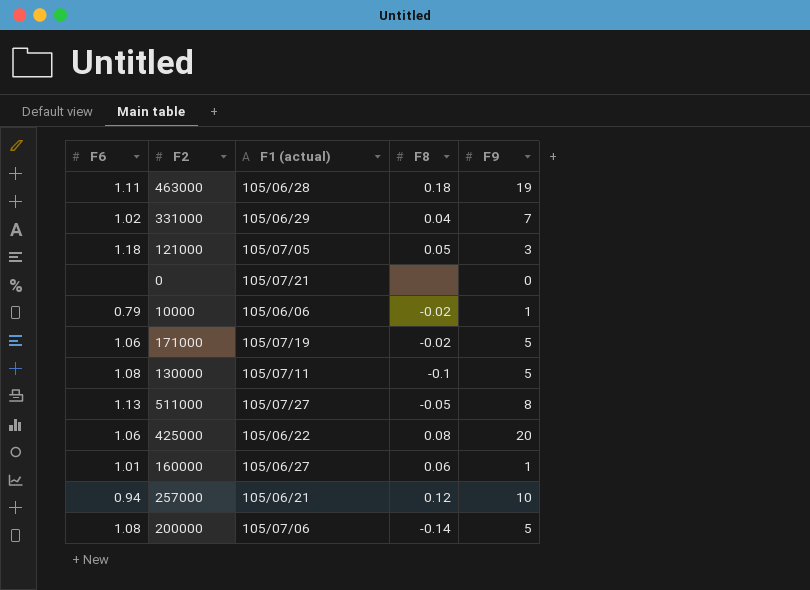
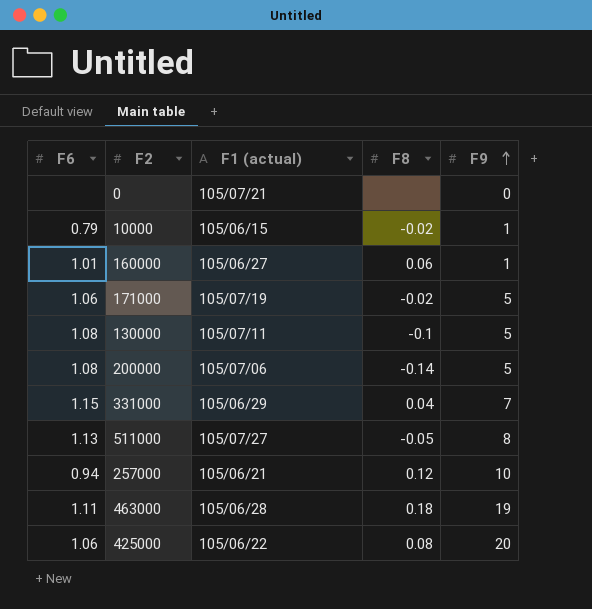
row order: none -> F9 ascending
row 121000: 1.18 | 105/07/05 | 0.05 | 3 -> none
10000 | F1 (actual): 105/06/06 -> 105/06/15
331000 | F6: 1.02 -> 1.15

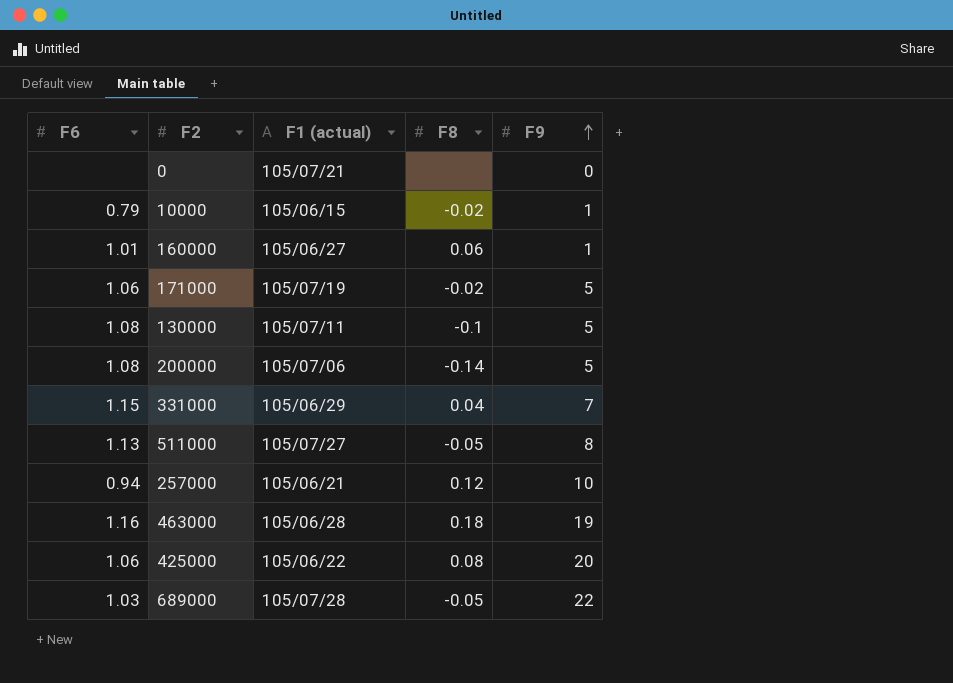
463000 | F6: 1.11 -> 1.16
row 689000: none -> 1.03 | 105/07/28 | -0.05 | 22

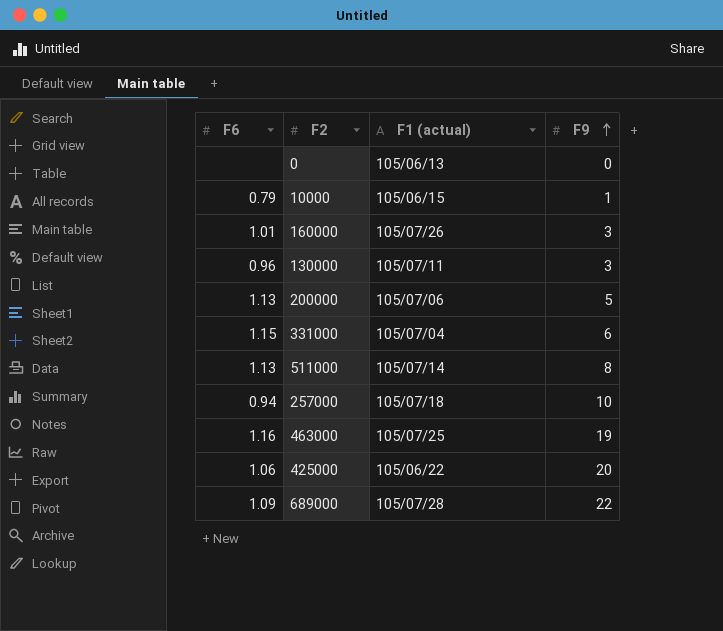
column F8 | position: 4 -> none
row 171000: 1.06 | 105/07/19 | -0.02 | 5 -> none
0 | F1 (actual): 105/07/21 -> 105/06/13
160000 | F1 (actual): 105/06/27 -> 105/07/26
160000 | F9: 1 -> 3
130000 | F6: 1.08 -> 0.96
130000 | F9: 5 -> 3
200000 | F6: 1.08 -> 1.13
331000 | F1 (actual): 105/06/29 -> 105/07/04
331000 | F9: 7 -> 6
511000 | F1 (actual): 105/07/27 -> 105/07/14
257000 | F1 (actual): 105/06/21 -> 105/07/18
463000 | F1 (actual): 105/06/28 -> 105/07/25
689000 | F6: 1.03 -> 1.09

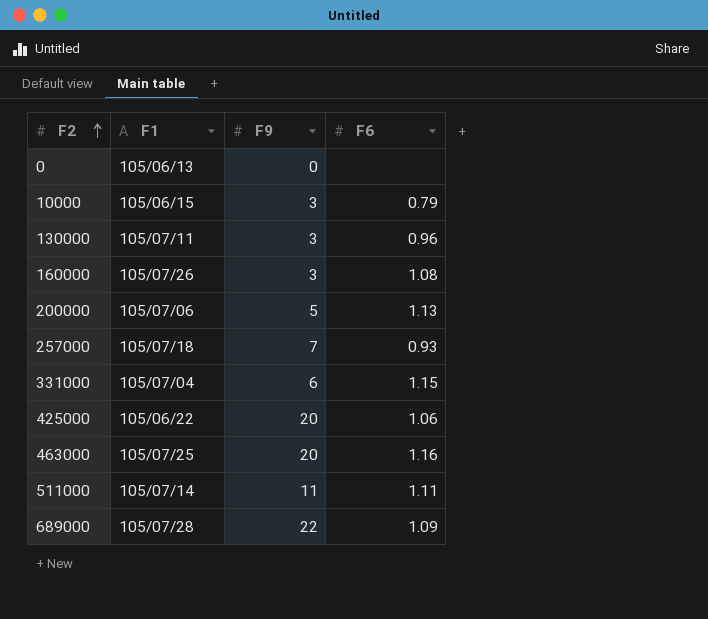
row order: F9 ascending -> F2 ascending
column name: F1 (actual) -> F1
column F6 | position: 1 -> 4
10000 | F9: 1 -> 3
160000 | F6: 1.01 -> 1.08
257000 | F9: 10 -> 7
257000 | F6: 0.94 -> 0.93
463000 | F9: 19 -> 20
511000 | F9: 8 -> 11
511000 | F6: 1.13 -> 1.11

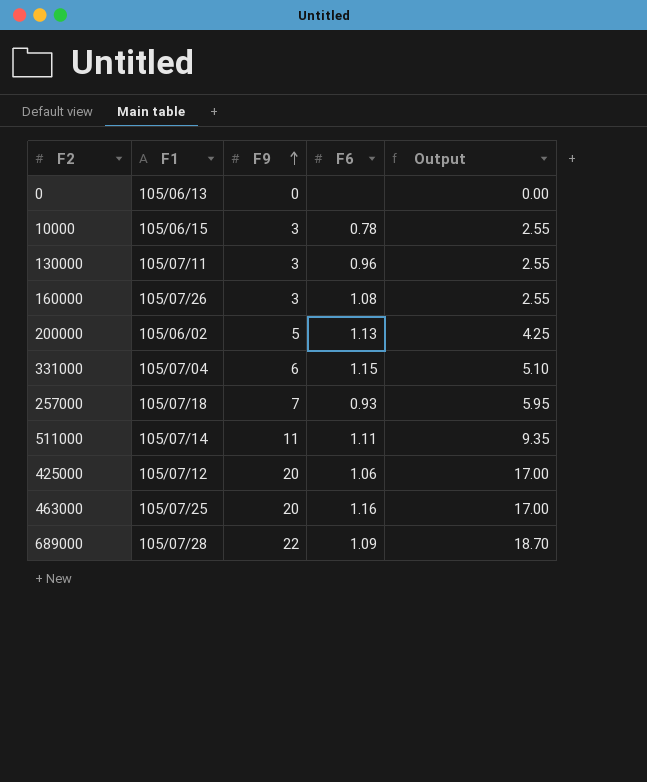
row order: F2 ascending -> F9 ascending
column Output | formula: none -> [F9] * 0.85
10000 | F6: 0.79 -> 0.78
200000 | F1: 105/07/06 -> 105/06/02
425000 | F1: 105/06/22 -> 105/07/12

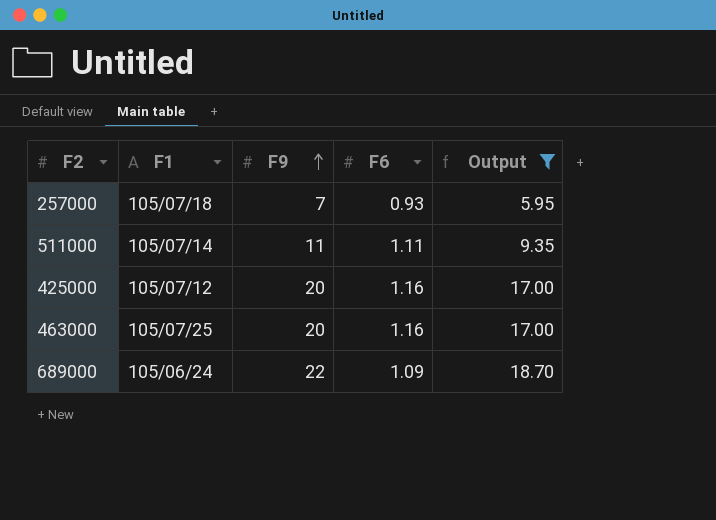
filter: none -> Output >= 5.95
425000 | F6: 1.06 -> 1.16
689000 | F1: 105/07/28 -> 105/06/24

